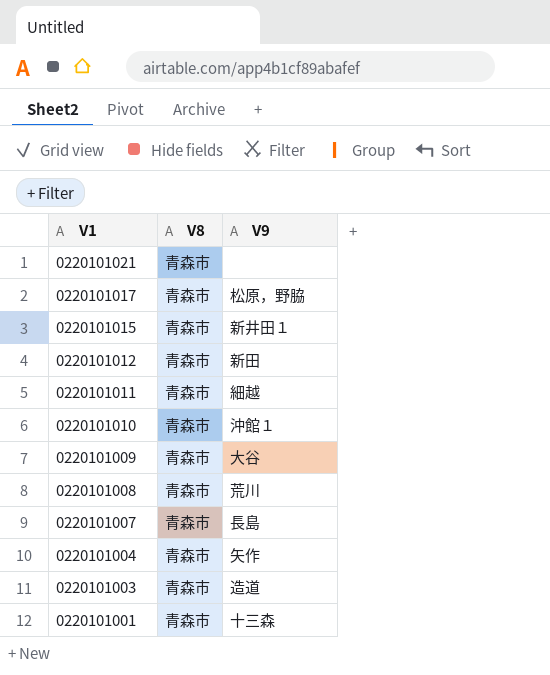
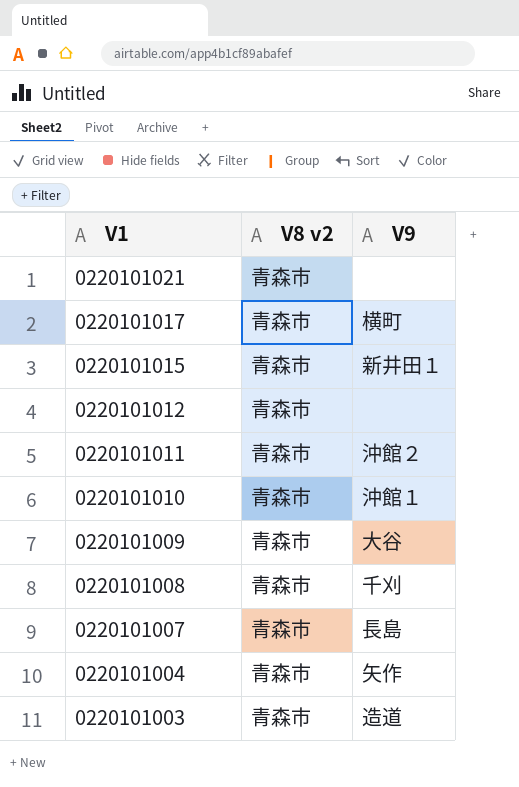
column name: V8 -> V8 v2
row 0220101001: 青森市 | 十三森 -> none
0220101017 | V9: 松原，野脇 -> 横町
0220101012 | V9: 新田 -> none
0220101011 | V9: 細越 -> 沖館２
0220101008 | V9: 荒川 -> 千刈

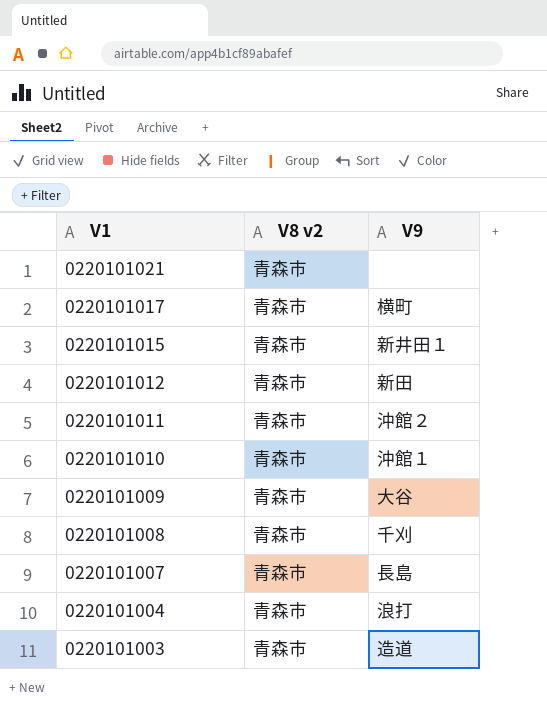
0220101012 | V9: none -> 新田
0220101004 | V9: 矢作 -> 浪打

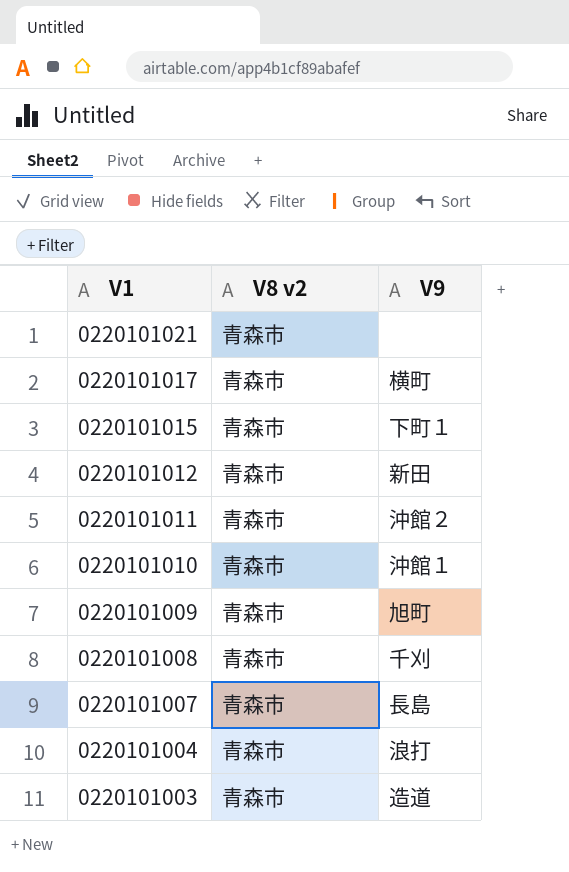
0220101015 | V9: 新井田１ -> 下町１
0220101009 | V9: 大谷 -> 旭町

